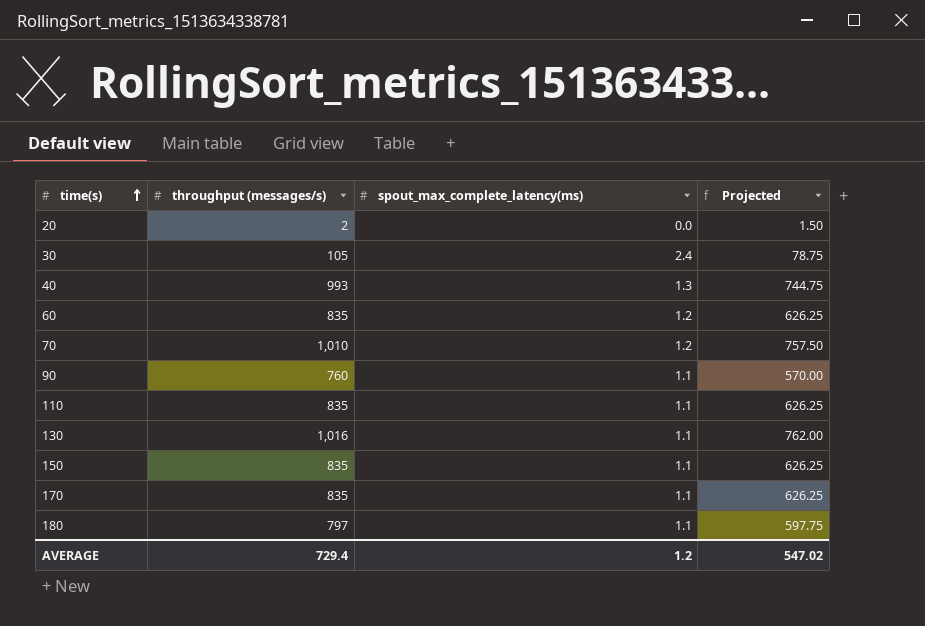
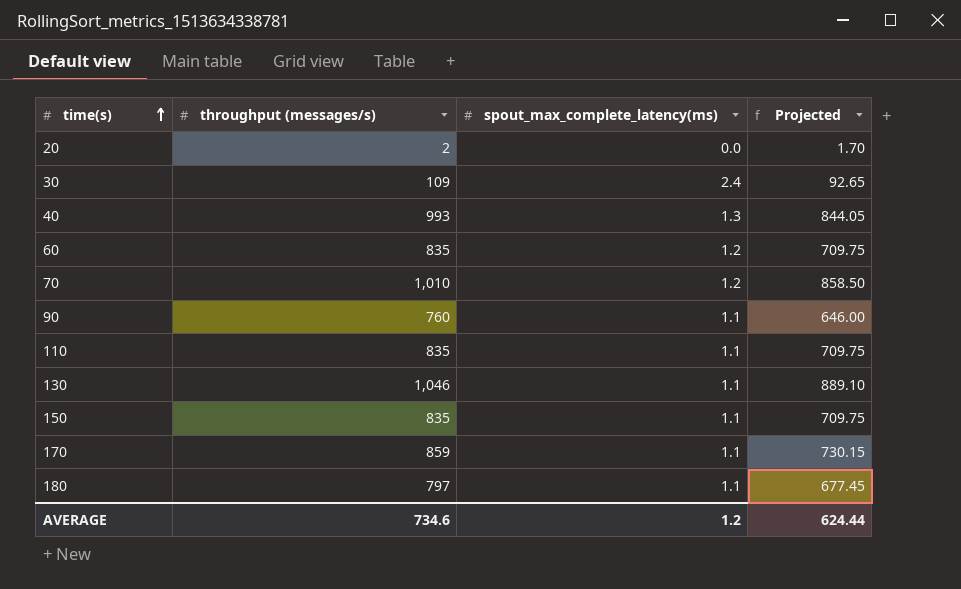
column Projected | formula: [throughput (messages/s)] * 0.75 -> [throughput (messages/s)] * 0.85
30 | throughput (messages/s): 105 -> 109
130 | throughput (messages/s): 1,016 -> 1,046
170 | throughput (messages/s): 835 -> 859
AVERAGE | throughput (messages/s): 729.4 -> 734.6
AVERAGE | Projected: 547.02 -> 624.44

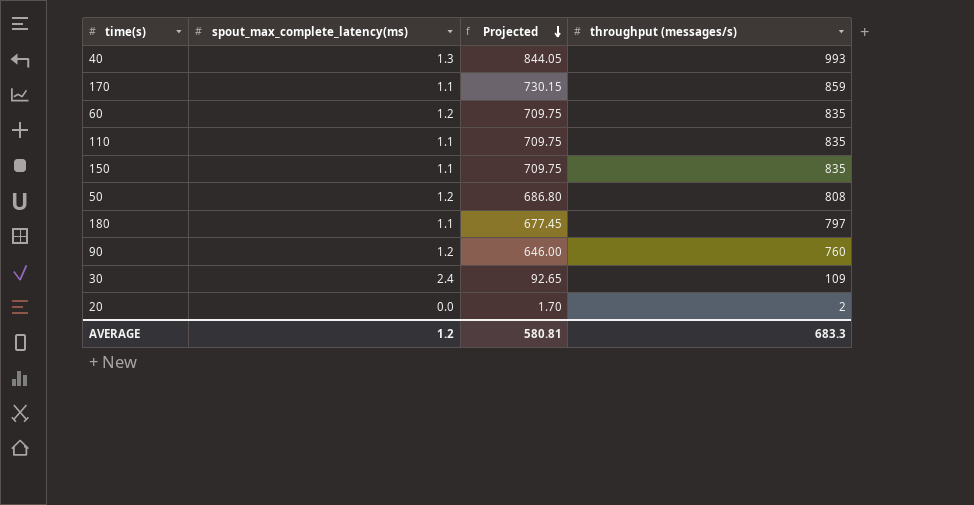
row order: time(s) ascending -> Projected descending
column throughput (messages/s) | position: 2 -> 4
row 70: 1,010 | 1.2 | 858.50 -> none
row 130: 1,046 | 1.1 | 889.10 -> none
row 50: none -> 1.2 | 686.80 | 808
90 | spout_max_complete_latency(ms): 1.1 -> 1.2
AVERAGE | Projected: 624.44 -> 580.81
AVERAGE | throughput (messages/s): 734.6 -> 683.3

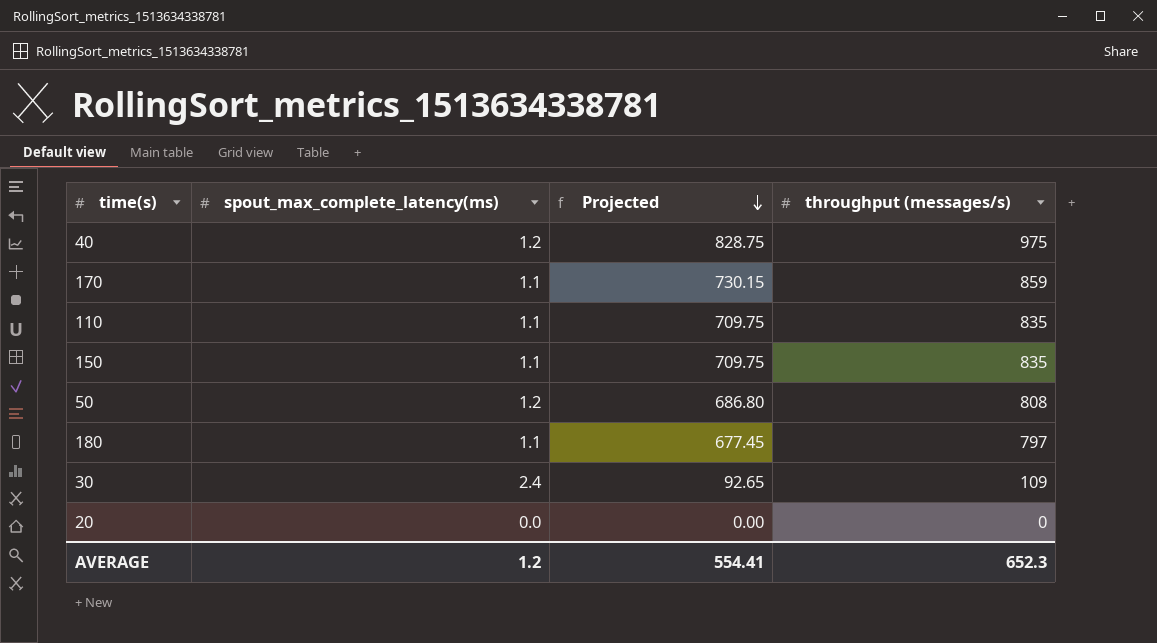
row 60: 1.2 | 709.75 | 835 -> none
row 90: 1.2 | 646.00 | 760 -> none
40 | spout_max_complete_latency(ms): 1.3 -> 1.2
40 | Projected: 844.05 -> 828.75
40 | throughput (messages/s): 993 -> 975
20 | Projected: 1.70 -> 0.00
20 | throughput (messages/s): 2 -> 0
AVERAGE | Projected: 580.81 -> 554.41
AVERAGE | throughput (messages/s): 683.3 -> 652.3

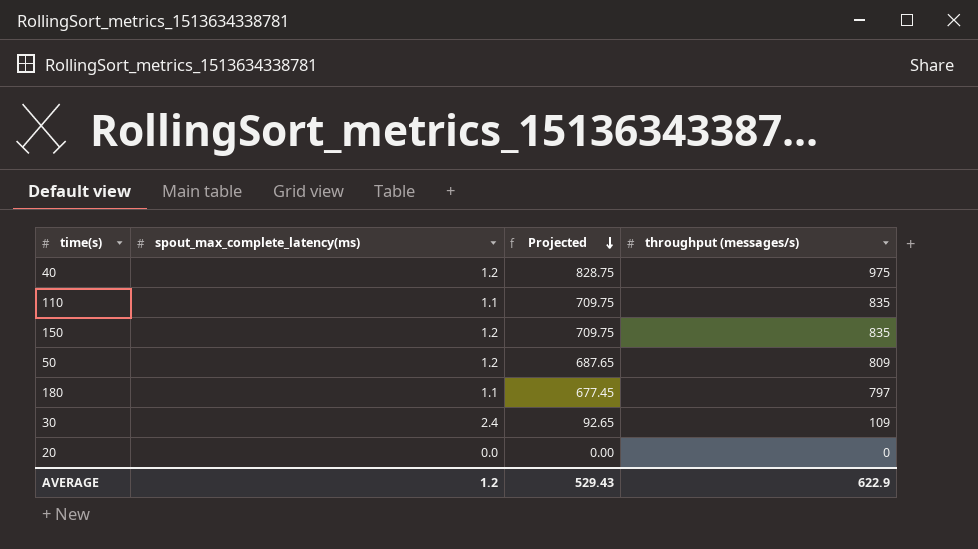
row 170: 1.1 | 730.15 | 859 -> none
150 | spout_max_complete_latency(ms): 1.1 -> 1.2
50 | Projected: 686.80 -> 687.65
50 | throughput (messages/s): 808 -> 809
AVERAGE | Projected: 554.41 -> 529.43
AVERAGE | throughput (messages/s): 652.3 -> 622.9

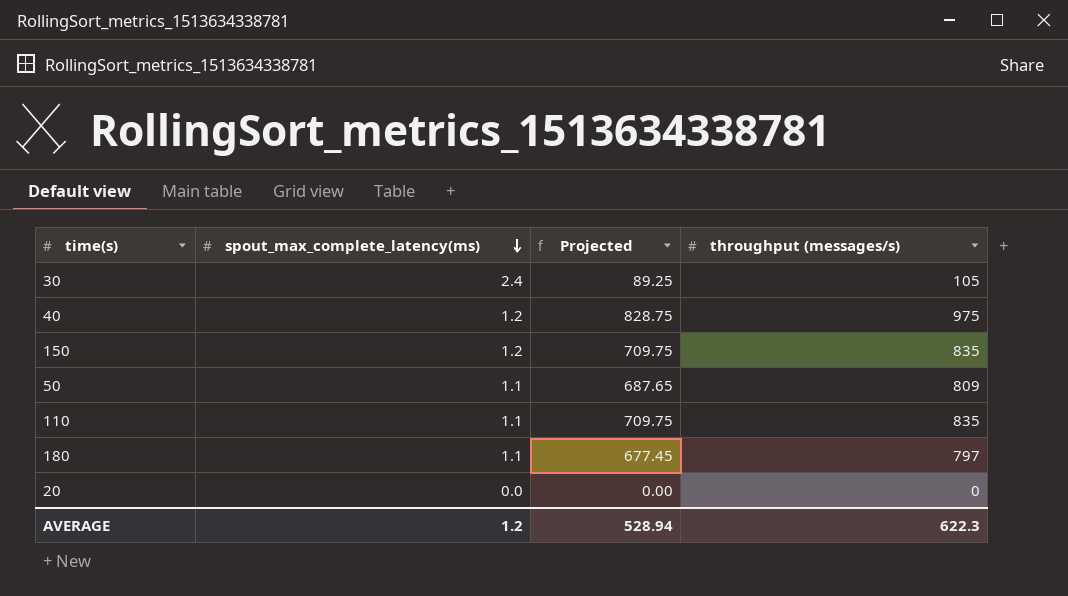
row order: Projected descending -> spout_max_complete_latency(ms) descending
30 | Projected: 92.65 -> 89.25
30 | throughput (messages/s): 109 -> 105
50 | spout_max_complete_latency(ms): 1.2 -> 1.1
AVERAGE | Projected: 529.43 -> 528.94
AVERAGE | throughput (messages/s): 622.9 -> 622.3

